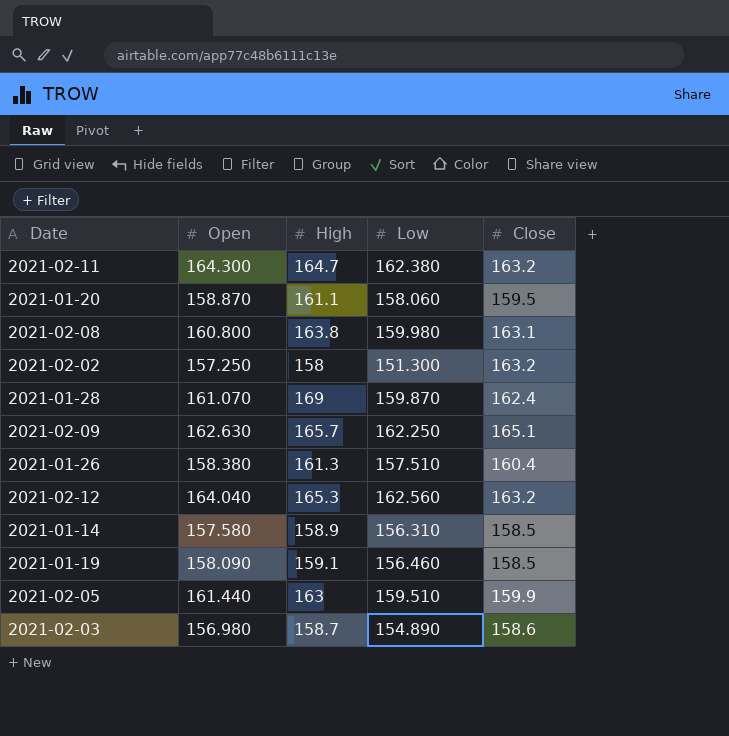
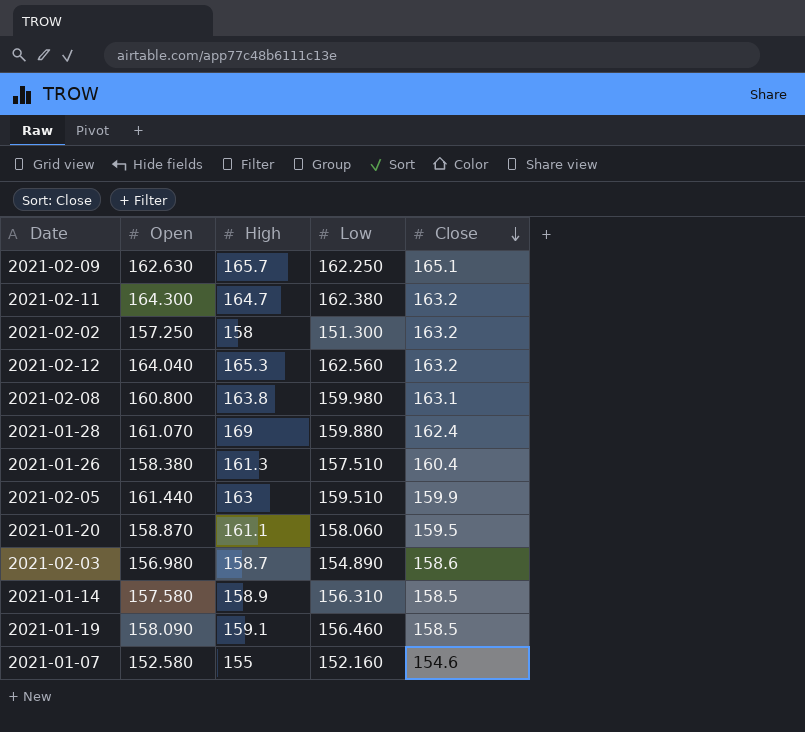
row order: none -> Close descending
2021-01-28 | Low: 159.870 -> 159.880
row 2021-01-07: none -> 152.580 | 155 | 152.160 | 154.6

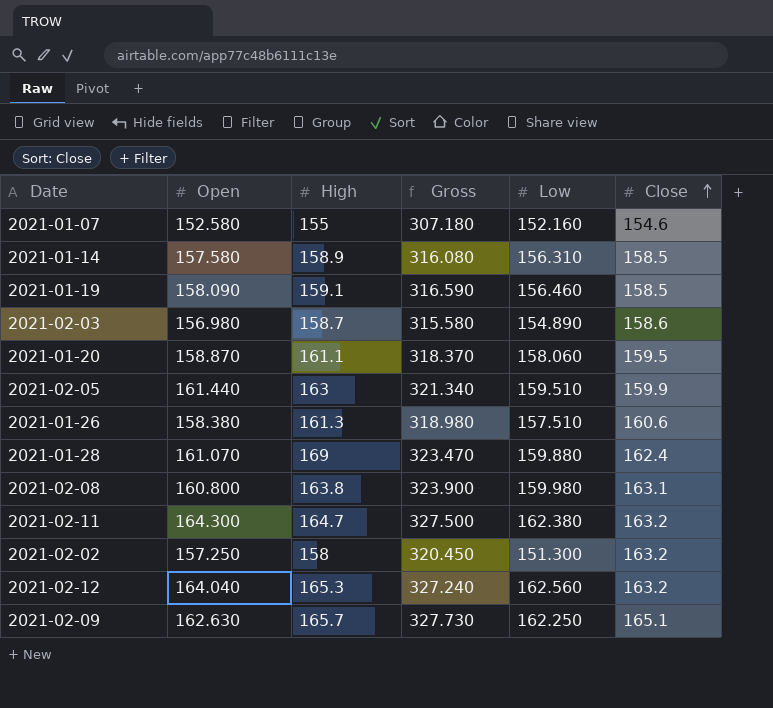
row order: Close descending -> Close ascending
column Gross | formula: none -> [Open] + [Close]
2021-01-26 | Close: 160.4 -> 160.6

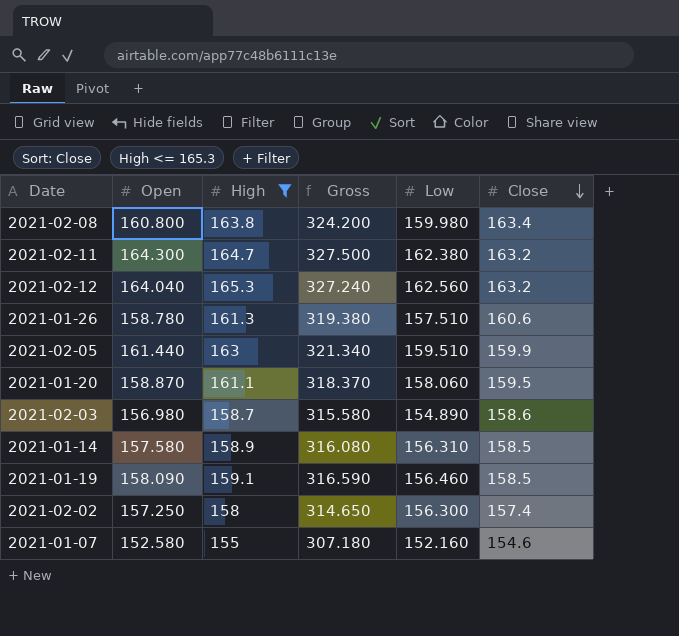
filter: none -> High <= 165.3
row order: Close ascending -> Close descending
2021-02-08 | Gross: 323.900 -> 324.200
2021-02-08 | Close: 163.1 -> 163.4
2021-01-26 | Open: 158.380 -> 158.780
2021-01-26 | Gross: 318.980 -> 319.380
2021-02-02 | Gross: 320.450 -> 314.650
2021-02-02 | Low: 151.300 -> 156.300
2021-02-02 | Close: 163.2 -> 157.4

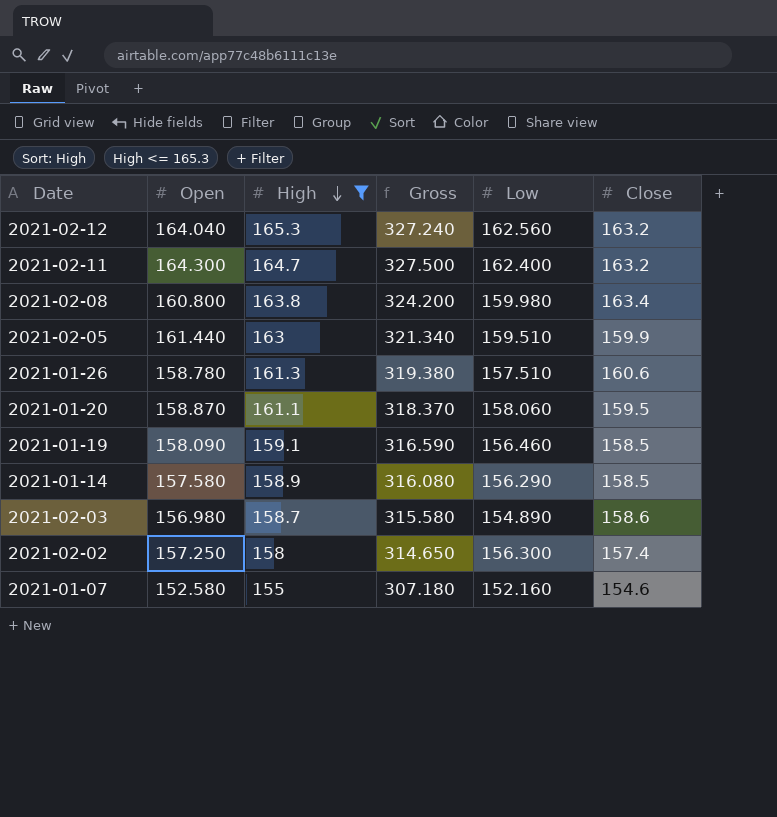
row order: Close descending -> High descending
2021-02-11 | Low: 162.380 -> 162.400
2021-01-14 | Low: 156.310 -> 156.290

